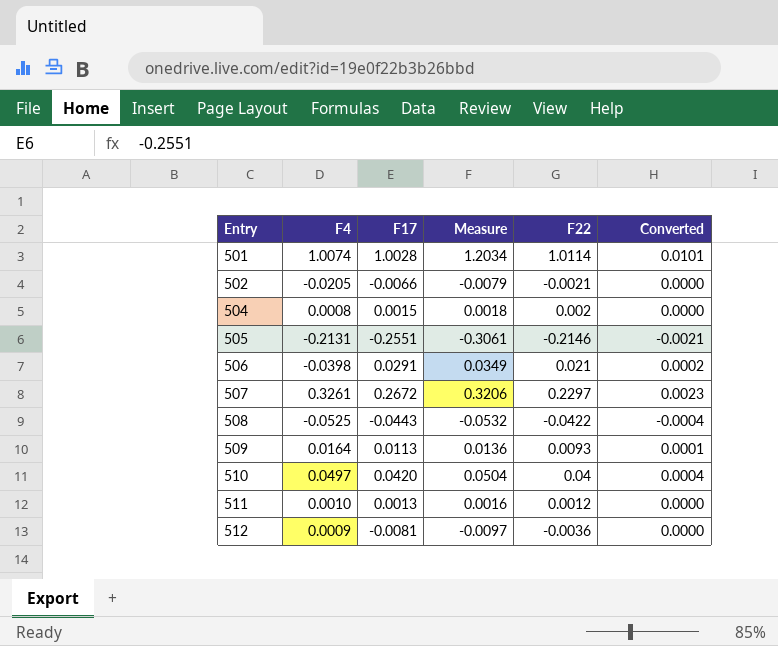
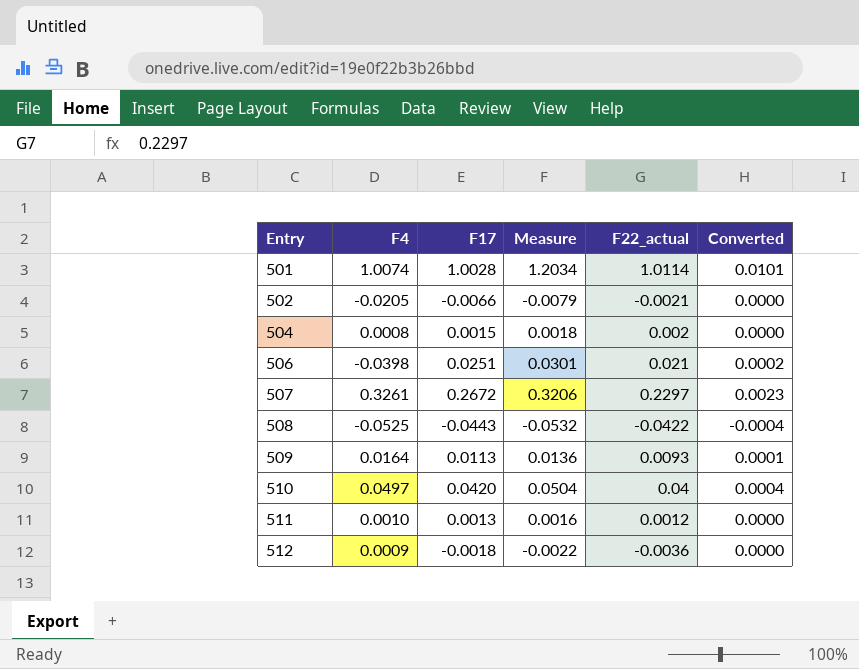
column name: F22 -> F22_actual
row 505: -0.2131 | -0.2551 | -0.3061 | -0.2146 | -0.0021 -> none
506 | F17: 0.0291 -> 0.0251
506 | Measure: 0.0349 -> 0.0301
512 | F17: -0.0081 -> -0.0018
512 | Measure: -0.0097 -> -0.0022

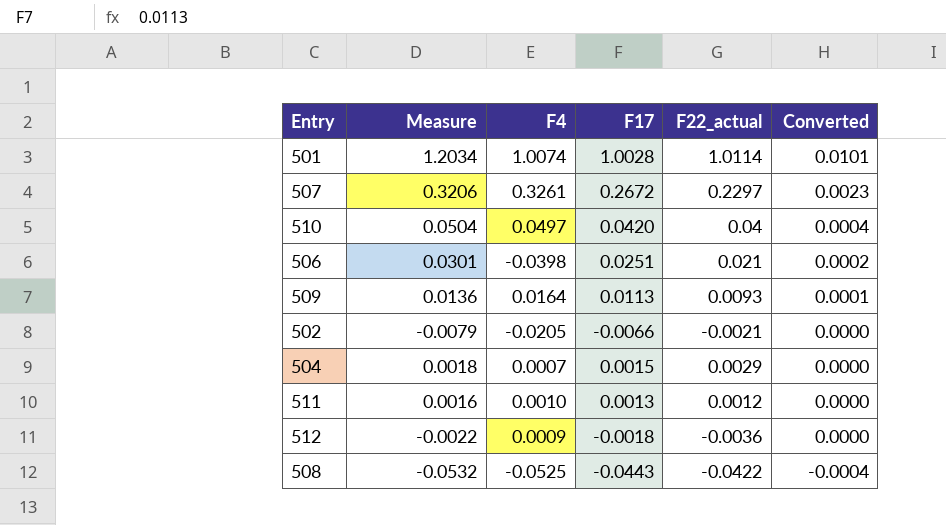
row order: Entry ascending -> Converted descending
column Measure | position: 4 -> 2
504 | F4: 0.0008 -> 0.0007
504 | F22_actual: 0.002 -> 0.0029

